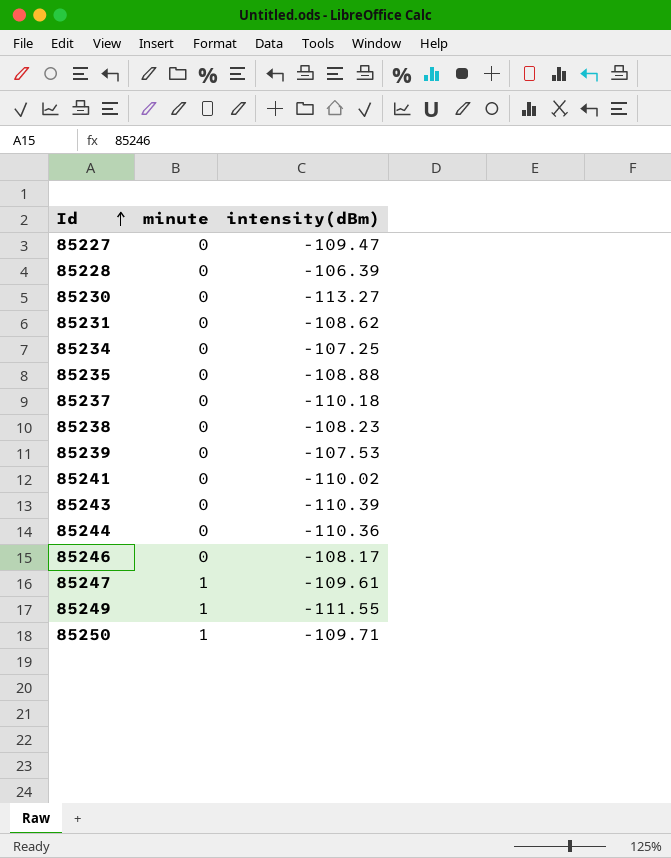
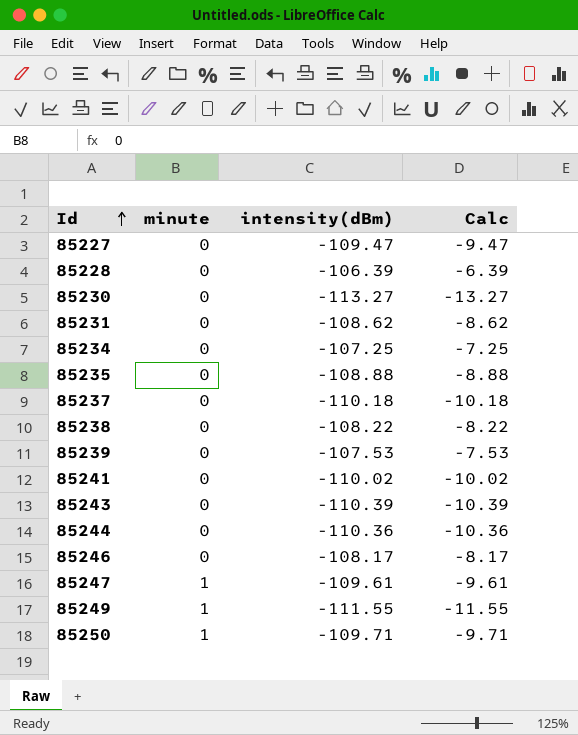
column Calc | formula: none -> [intensity(dBm)] + 100
85238 | intensity(dBm): -108.23 -> -108.22

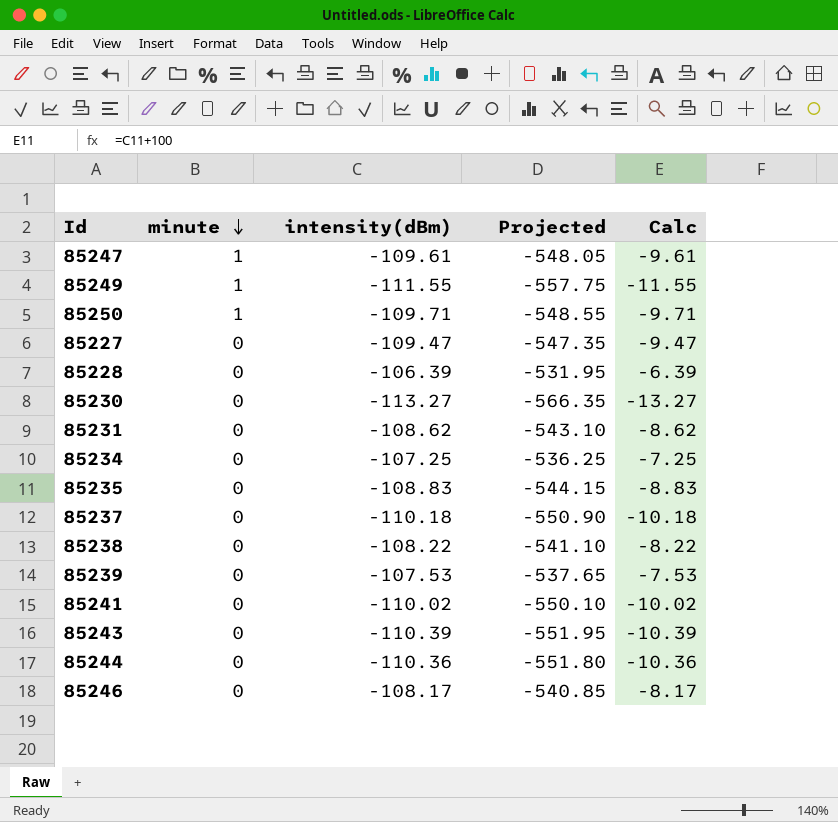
row order: Id ascending -> minute descending
column Projected | formula: none -> [intensity(dBm)] * 5
85235 | intensity(dBm): -108.88 -> -108.83
85235 | Calc: -8.88 -> -8.83

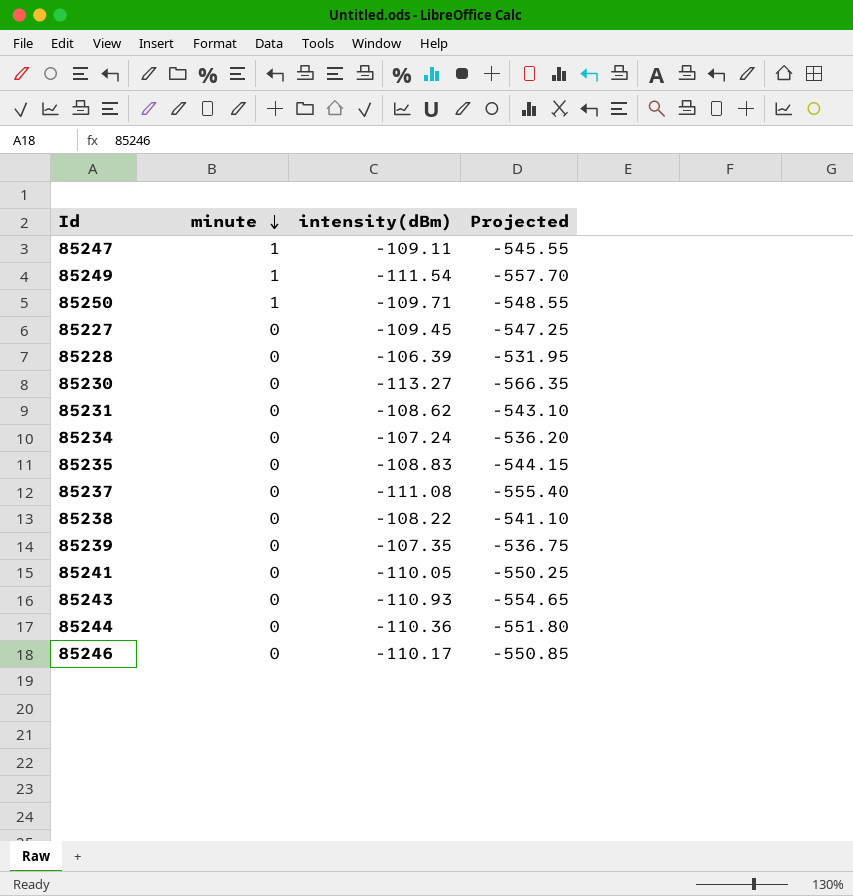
column Calc | formula: [intensity(dBm)] + 100 -> none
85247 | intensity(dBm): -109.61 -> -109.11
85247 | Projected: -548.05 -> -545.55
85249 | intensity(dBm): -111.55 -> -111.54
85249 | Projected: -557.75 -> -557.70
85227 | intensity(dBm): -109.47 -> -109.45
85227 | Projected: -547.35 -> -547.25
85234 | intensity(dBm): -107.25 -> -107.24
85234 | Projected: -536.25 -> -536.20
85237 | intensity(dBm): -110.18 -> -111.08
85237 | Projected: -550.90 -> -555.40
85239 | intensity(dBm): -107.53 -> -107.35
85239 | Projected: -537.65 -> -536.75
85241 | intensity(dBm): -110.02 -> -110.05
85241 | Projected: -550.10 -> -550.25
85243 | intensity(dBm): -110.39 -> -110.93
85243 | Projected: -551.95 -> -554.65
85246 | intensity(dBm): -108.17 -> -110.17
85246 | Projected: -540.85 -> -550.85

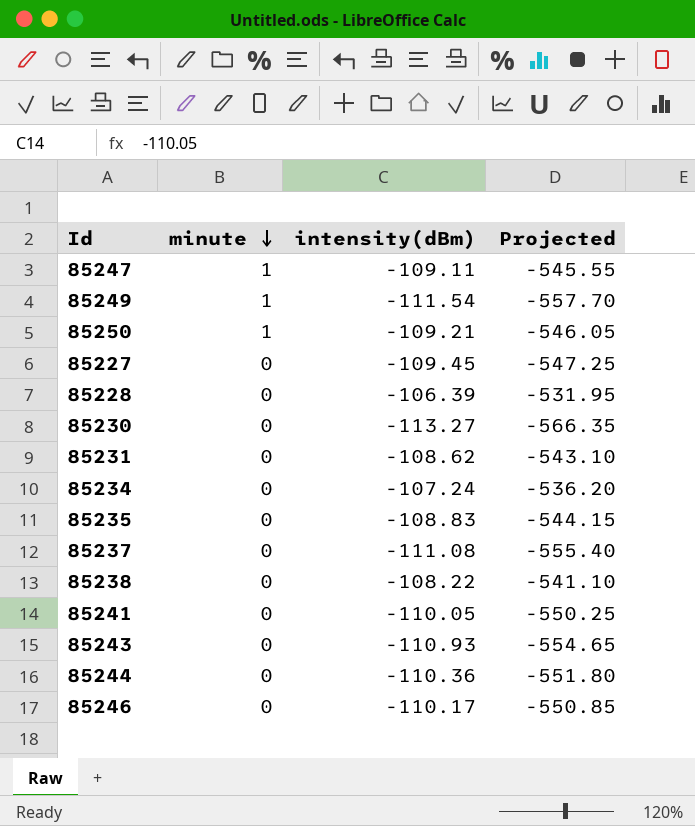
row 85239: 0 | -107.35 | -536.75 -> none
85250 | intensity(dBm): -109.71 -> -109.21
85250 | Projected: -548.55 -> -546.05

